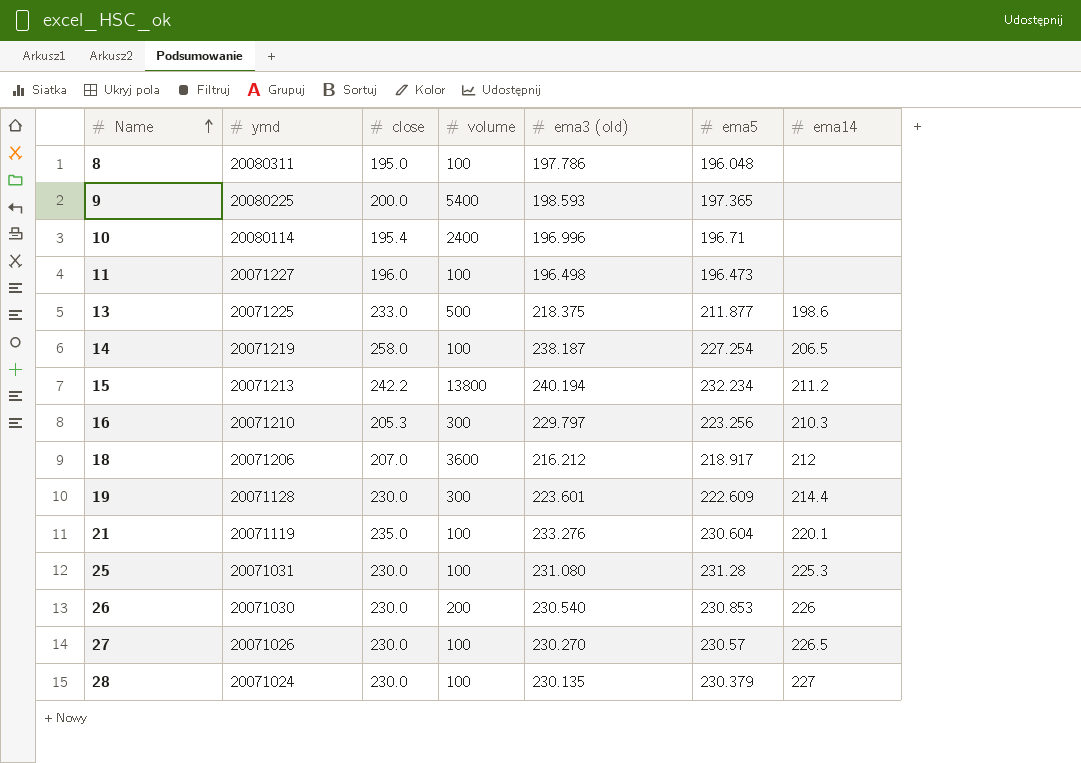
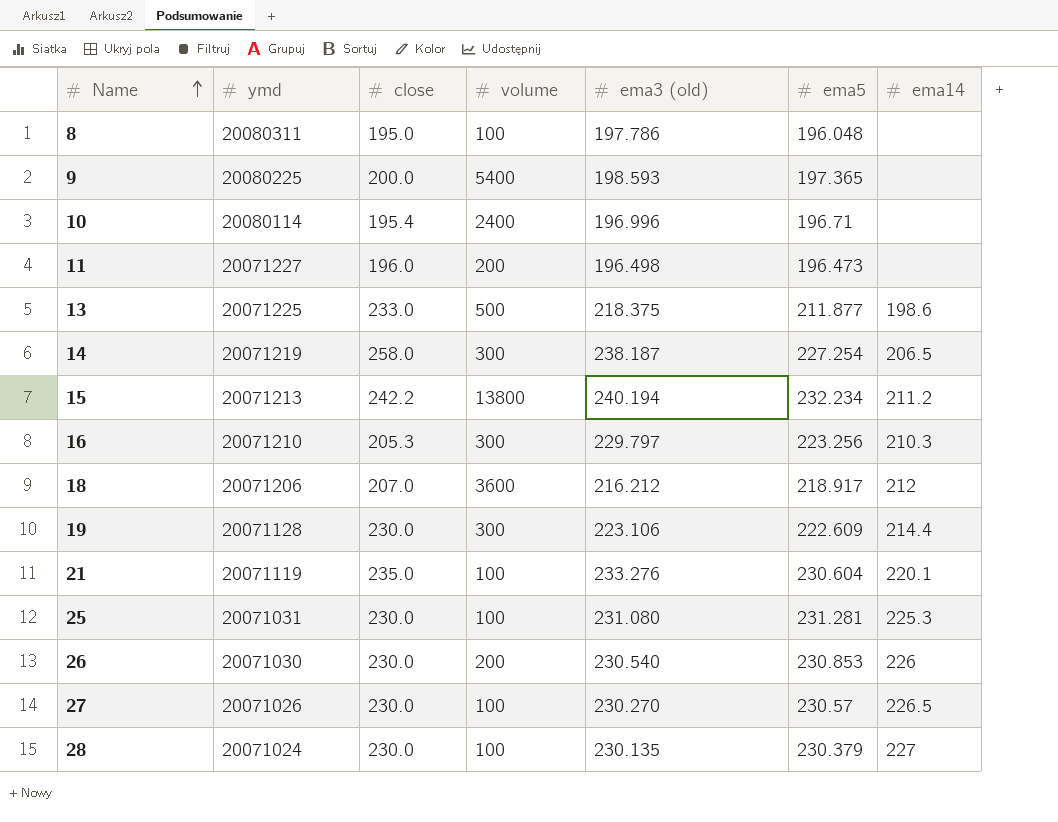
11 | volume: 100 -> 200
14 | volume: 100 -> 300
19 | ema3 (old): 223.601 -> 223.106
25 | ema5: 231.28 -> 231.281

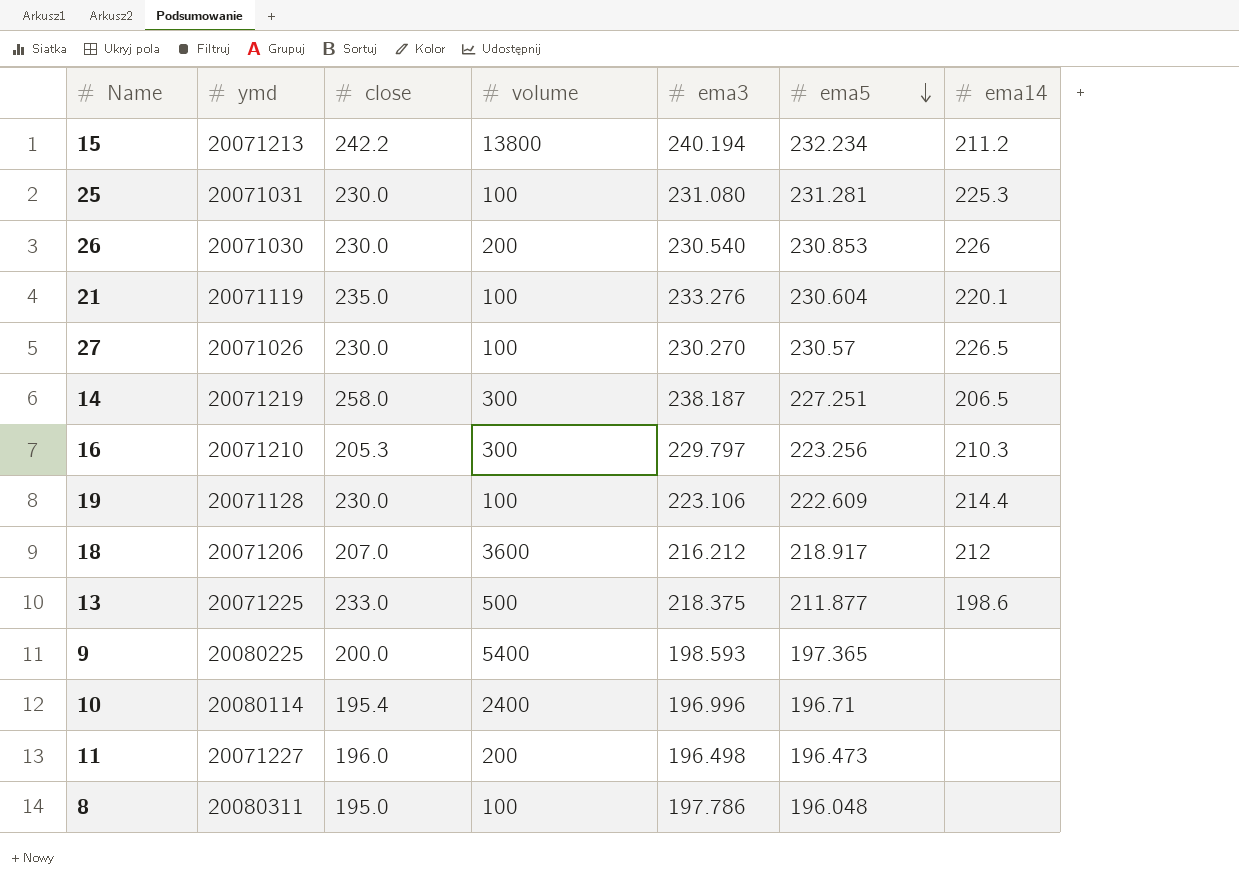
row order: Name ascending -> ema5 descending
column name: ema3 (old) -> ema3
row 28: 20071024 | 230.0 | 100 | 230.135 | 230.379 | 227 -> none
14 | ema5: 227.254 -> 227.251
19 | volume: 300 -> 100

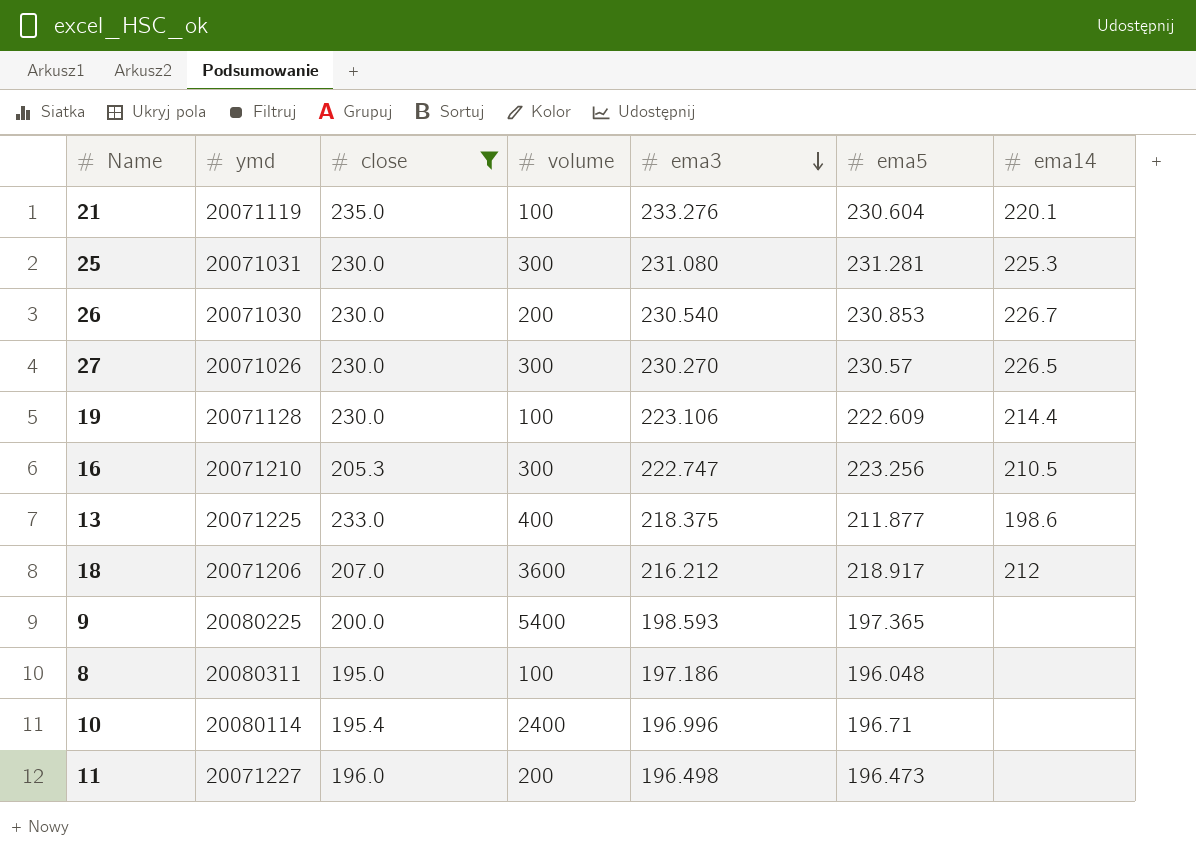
filter: none -> close <= 235.0
row order: ema5 descending -> ema3 descending
25 | volume: 100 -> 300
26 | ema14: 226 -> 226.7
27 | volume: 100 -> 300
16 | ema3: 229.797 -> 222.747
16 | ema14: 210.3 -> 210.5
13 | volume: 500 -> 400
8 | ema3: 197.786 -> 197.186

